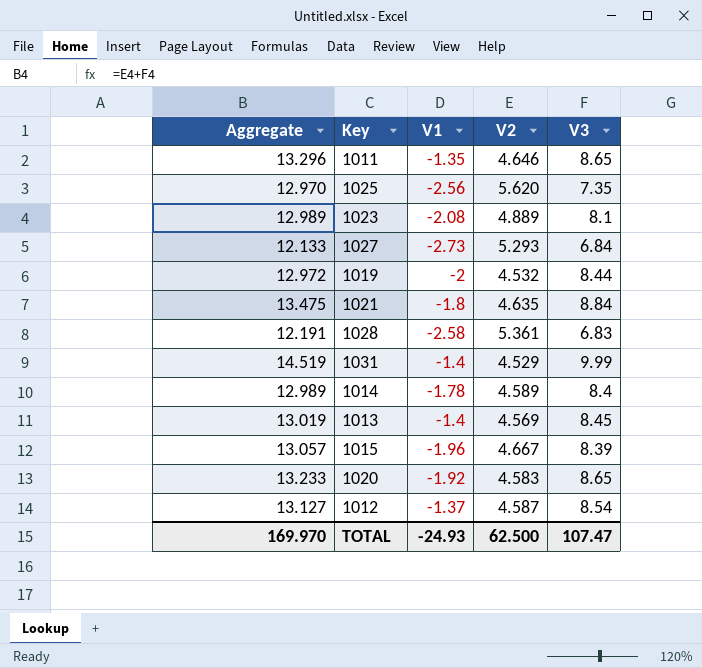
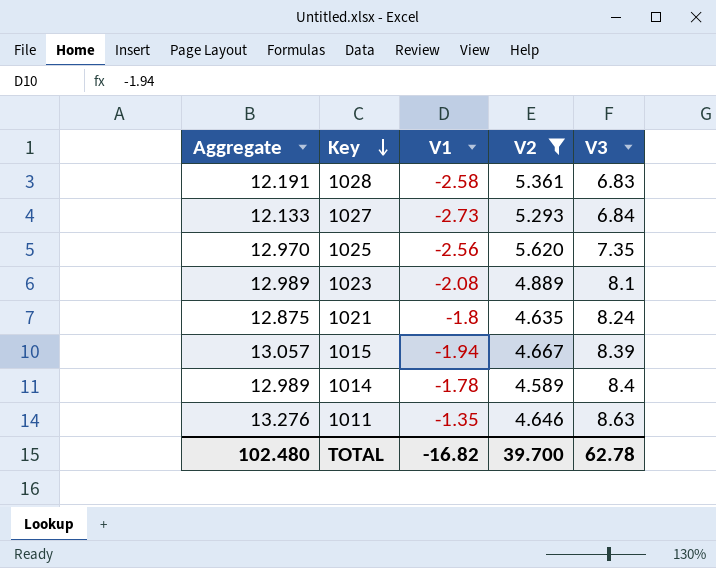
filter: none -> V2 >= 4.589
row order: none -> Key descending
1021 | Aggregate: 13.475 -> 12.875
1021 | V3: 8.84 -> 8.24
1015 | V1: -1.96 -> -1.94
1011 | Aggregate: 13.296 -> 13.276
1011 | V3: 8.65 -> 8.63
TOTAL | Aggregate: 169.970 -> 102.480
TOTAL | V1: -24.93 -> -16.82
TOTAL | V2: 62.500 -> 39.700
TOTAL | V3: 107.47 -> 62.78

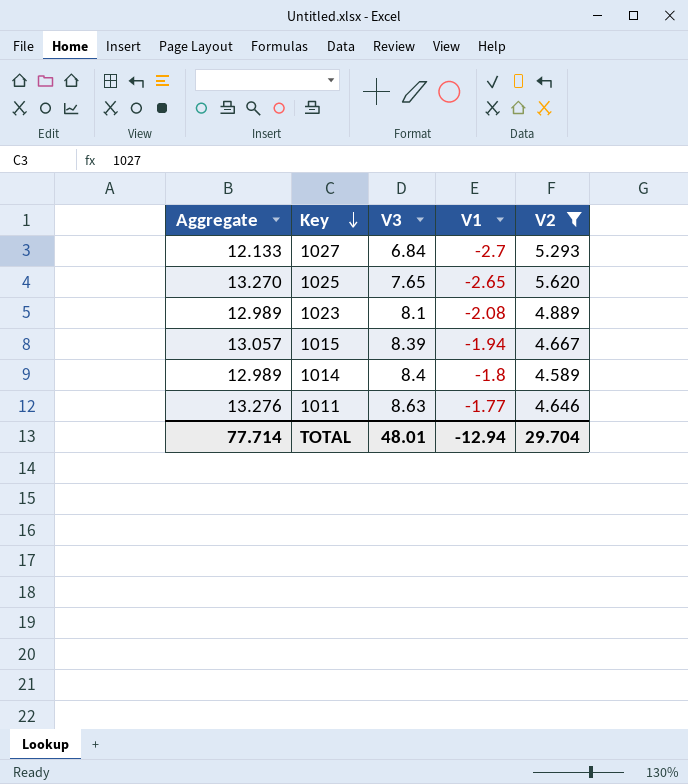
column V3 | position: 5 -> 3
row 1028: 12.191 | -2.58 | 5.361 | 6.83 -> none
row 1021: 12.875 | -1.8 | 4.635 | 8.24 -> none
1027 | V1: -2.73 -> -2.7
1025 | Aggregate: 12.970 -> 13.270
1025 | V3: 7.35 -> 7.65
1025 | V1: -2.56 -> -2.65
1014 | V1: -1.78 -> -1.8
1011 | V1: -1.35 -> -1.77
TOTAL | Aggregate: 102.480 -> 77.714
TOTAL | V3: 62.78 -> 48.01
TOTAL | V1: -16.82 -> -12.94
TOTAL | V2: 39.700 -> 29.704

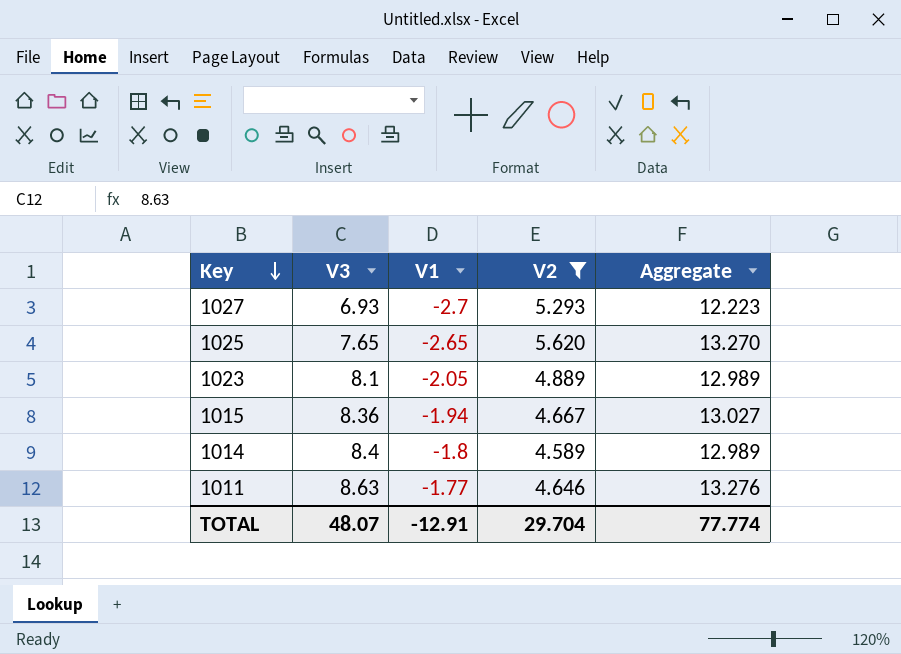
column Aggregate | position: 1 -> 5
1027 | V3: 6.84 -> 6.93
1027 | Aggregate: 12.133 -> 12.223
1023 | V1: -2.08 -> -2.05
1015 | V3: 8.39 -> 8.36
1015 | Aggregate: 13.057 -> 13.027
TOTAL | V3: 48.01 -> 48.07
TOTAL | V1: -12.94 -> -12.91
TOTAL | Aggregate: 77.714 -> 77.774

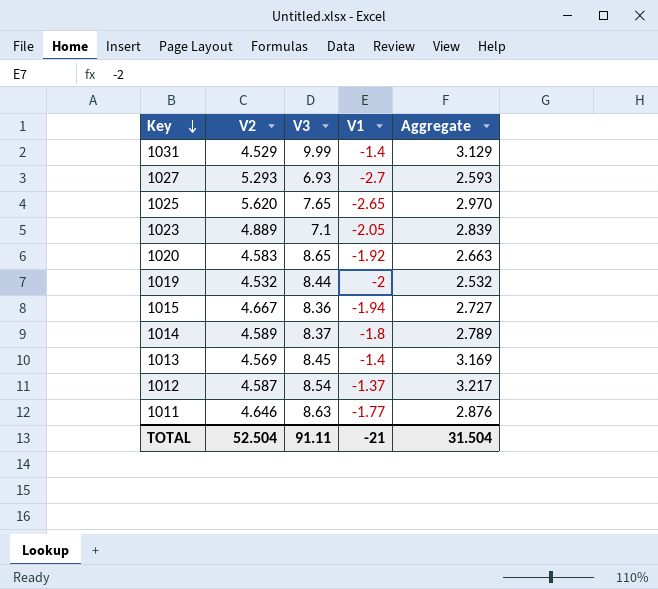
filter: V2 >= 4.589 -> none
column V2 | position: 4 -> 2
column Aggregate | formula: [V3] + [V2] -> [V2] + [V1]
1023 | V3: 8.1 -> 7.1
1014 | V3: 8.4 -> 8.37
TOTAL | V2: 29.704 -> 52.504
TOTAL | V3: 48.07 -> 91.11
TOTAL | V1: -12.91 -> -21
TOTAL | Aggregate: 77.774 -> 31.504

